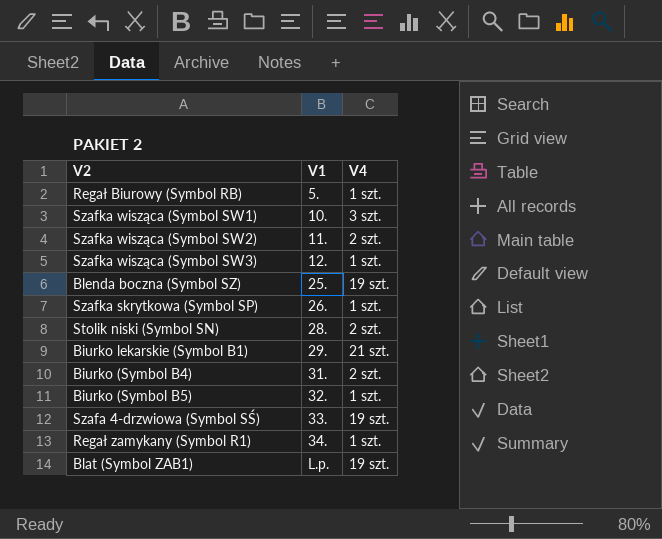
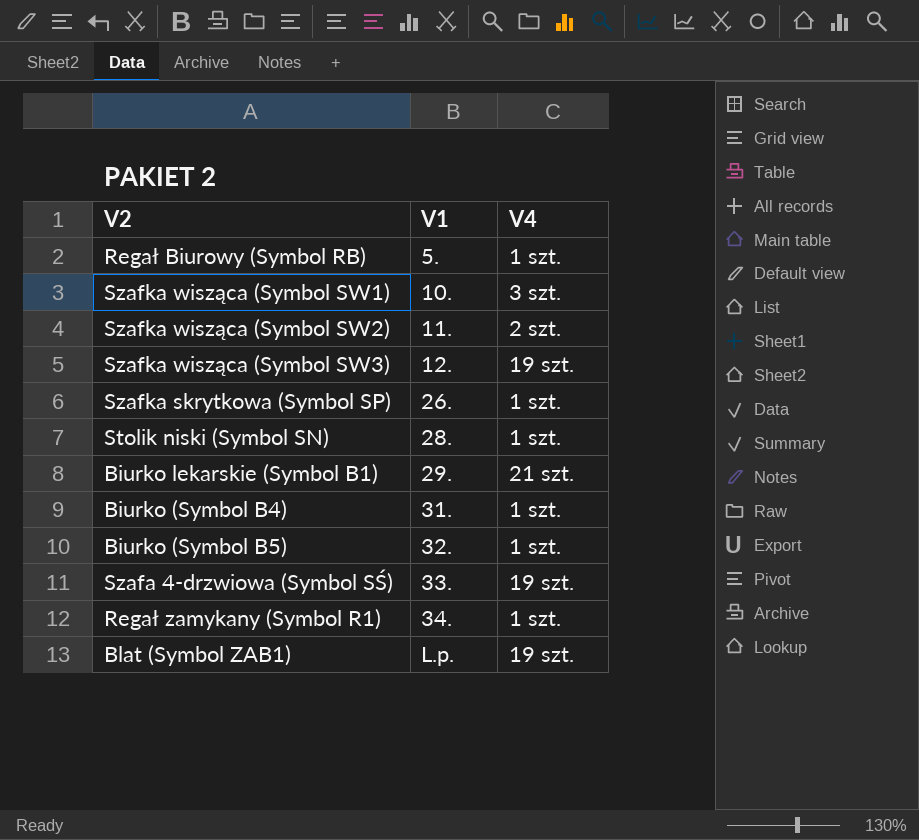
row Blenda boczna (Symbol SZ): 25. | 19 szt. -> none
Szafka wisząca (Symbol SW3) | V4: 1 szt. -> 19 szt.
Stolik niski (Symbol SN) | V4: 2 szt. -> 1 szt.
Biurko (Symbol B4) | V4: 2 szt. -> 1 szt.

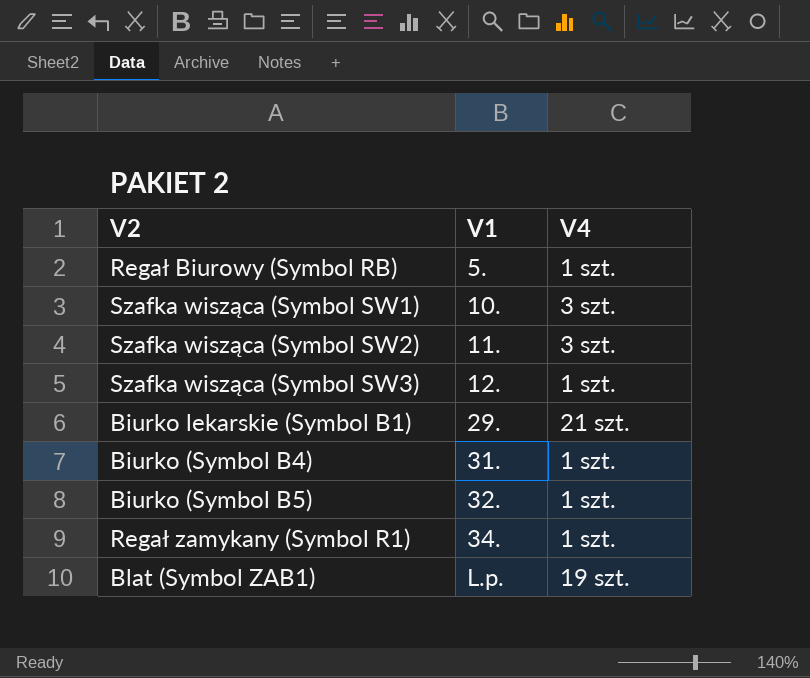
row Szafka skrytkowa (Symbol SP): 26. | 1 szt. -> none
row Stolik niski (Symbol SN): 28. | 1 szt. -> none
row Szafa 4-drzwiowa (Symbol SŚ): 33. | 19 szt. -> none
Szafka wisząca (Symbol SW2) | V4: 2 szt. -> 3 szt.
Szafka wisząca (Symbol SW3) | V4: 19 szt. -> 1 szt.

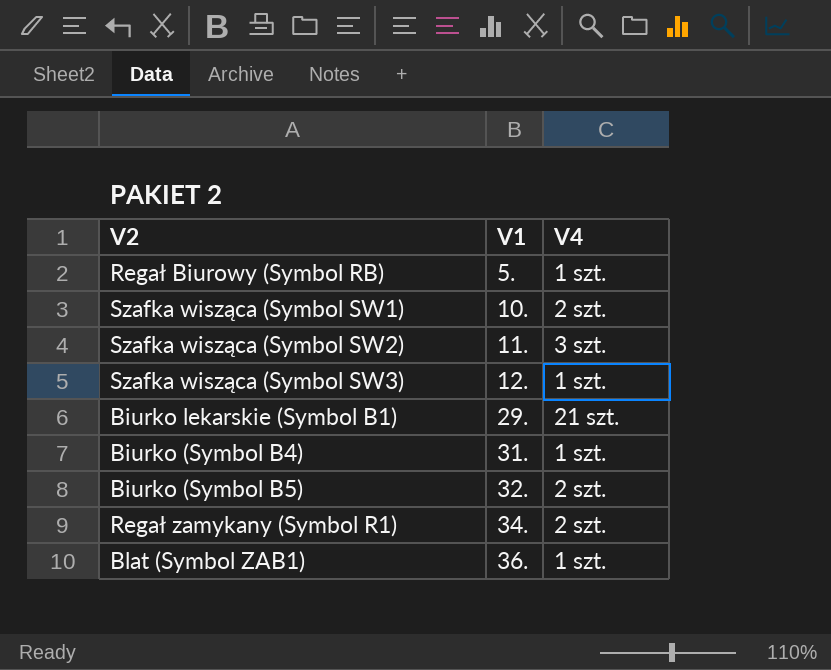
Szafka wisząca (Symbol SW1) | V4: 3 szt. -> 2 szt.
Biurko (Symbol B5) | V4: 1 szt. -> 2 szt.
Regał zamykany (Symbol R1) | V4: 1 szt. -> 2 szt.
Blat (Symbol ZAB1) | V1: L.p. -> 36.
Blat (Symbol ZAB1) | V4: 19 szt. -> 1 szt.

